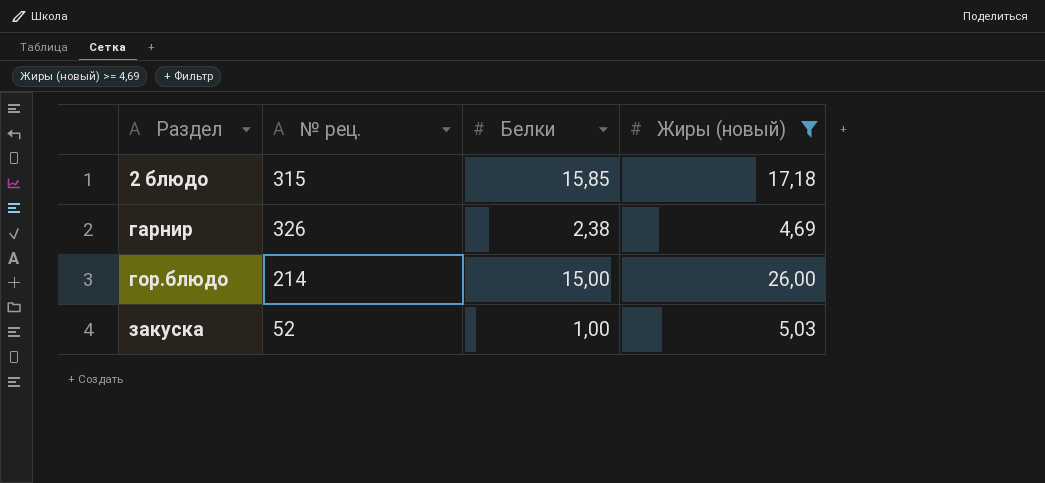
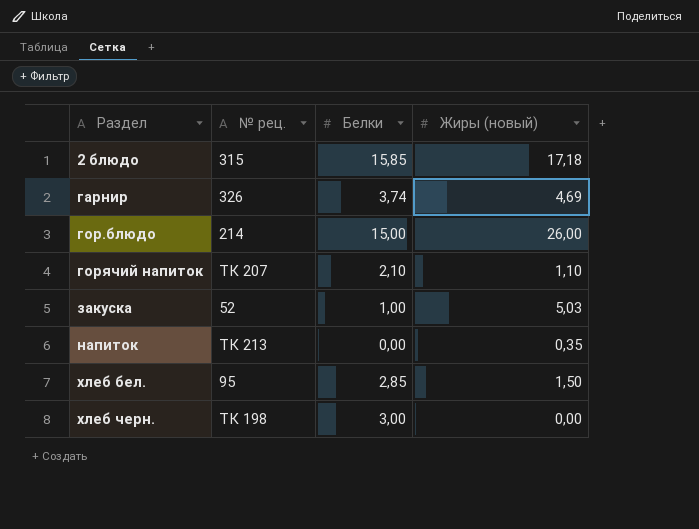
filter: Жиры (новый) >= 4,69 -> none
гарнир | Белки: 2,38 -> 3,74

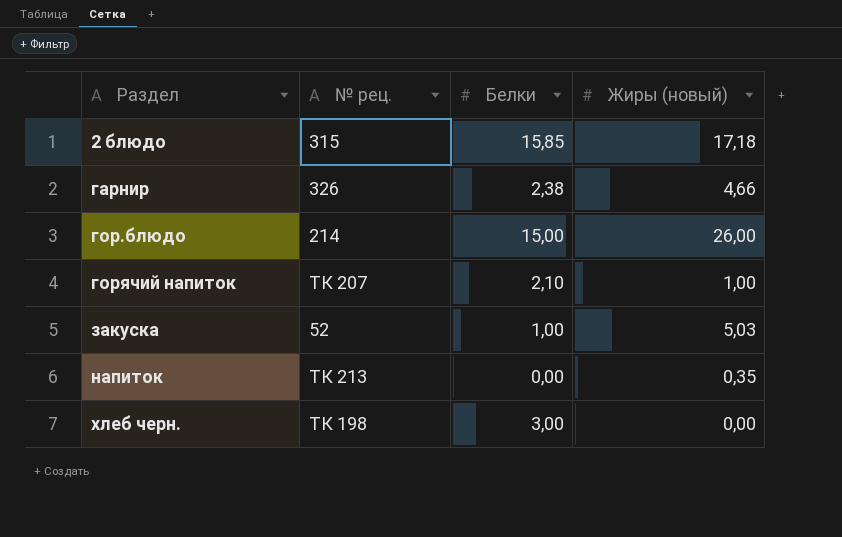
row хлеб бел.: 95 | 2,85 | 1,50 -> none
гарнир | Белки: 3,74 -> 2,38
гарнир | Жиры (новый): 4,69 -> 4,66
горячий напиток | Жиры (новый): 1,10 -> 1,00

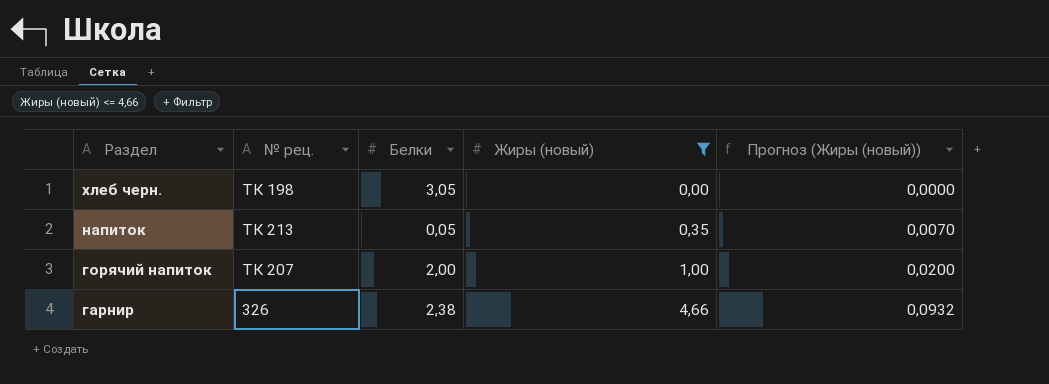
filter: none -> Жиры (новый) <= 4,66
row order: Раздел ascending -> Раздел descending
column Прогноз (Жиры (новый)) | formula: none -> [Жиры (новый)] * 0,02
хлеб черн. | Белки: 3,00 -> 3,05
напиток | Белки: 0,00 -> 0,05
горячий напиток | Белки: 2,10 -> 2,00

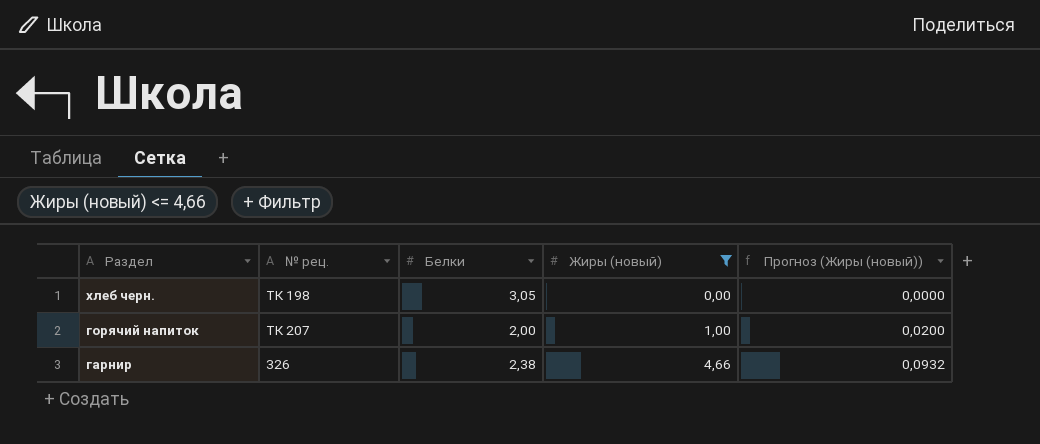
row напиток: ТК 213 | 0,05 | 0,35 | 0,0070 -> none

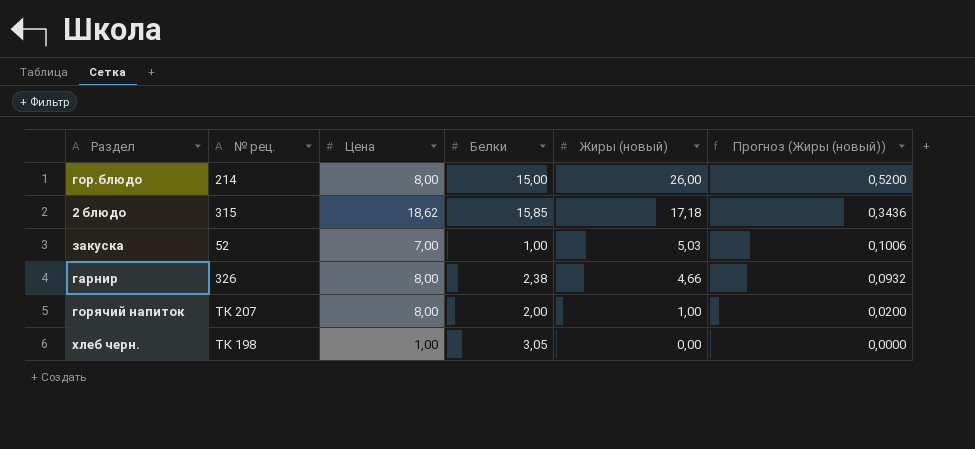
filter: Жиры (новый) <= 4,66 -> none
row order: Раздел descending -> Жиры (новый) descending
column Цена | position: none -> 3

